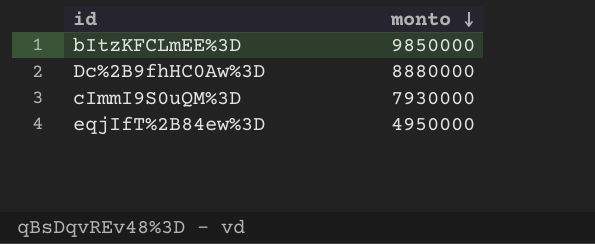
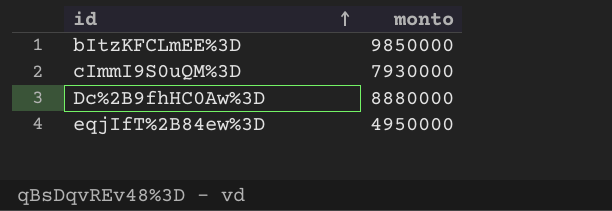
row order: monto descending -> id ascending

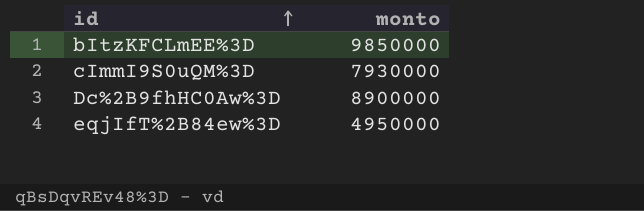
Dc%2B9fhHC0Aw%3D | monto: 8880000 -> 8900000

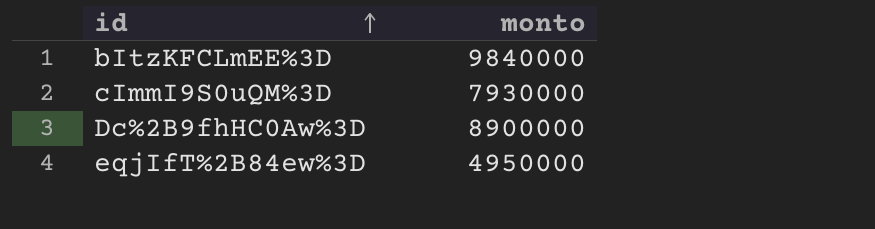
bItzKFCLmEE%3D | monto: 9850000 -> 9840000

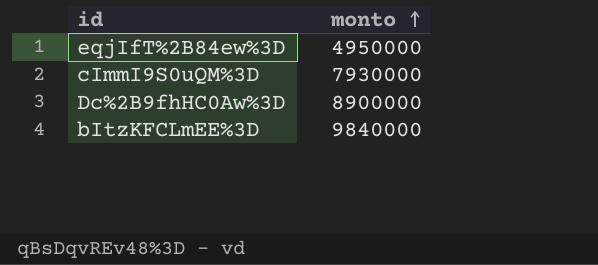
row order: id ascending -> monto ascending

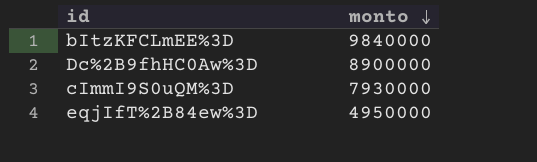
row order: monto ascending -> monto descending

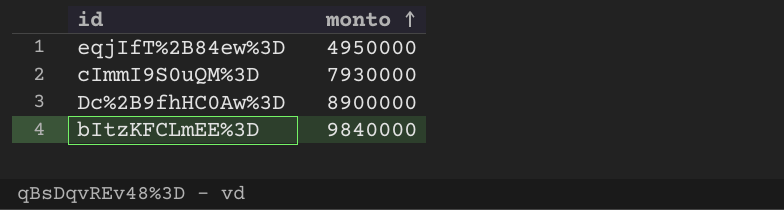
row order: monto descending -> monto ascending

